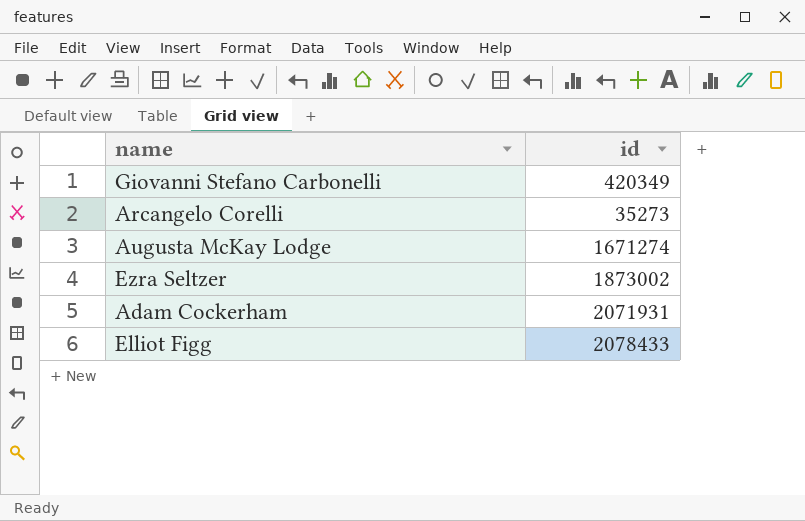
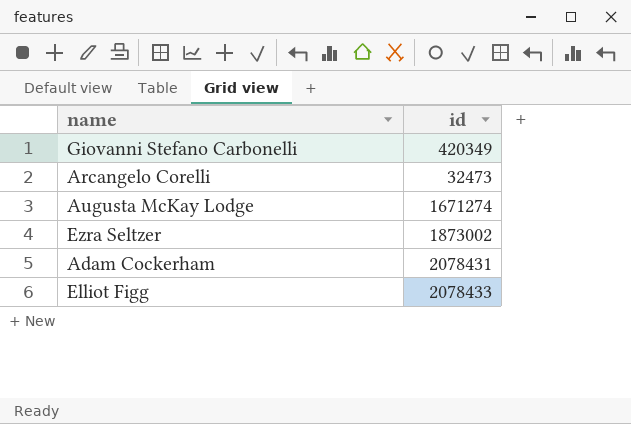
Arcangelo Corelli | id: 35273 -> 32473
Adam Cockerham | id: 2071931 -> 2078431

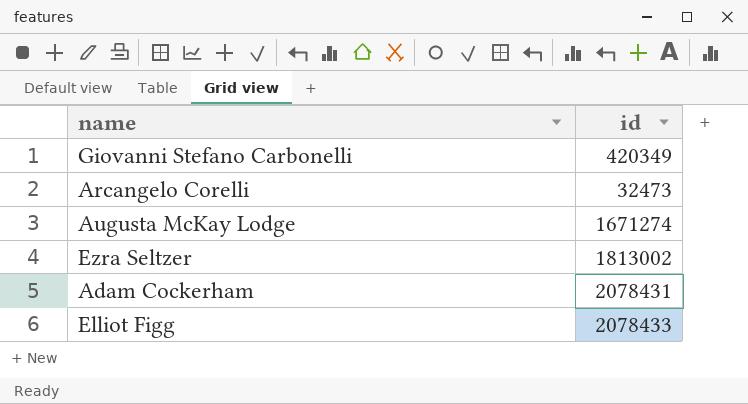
Ezra Seltzer | id: 1873002 -> 1813002

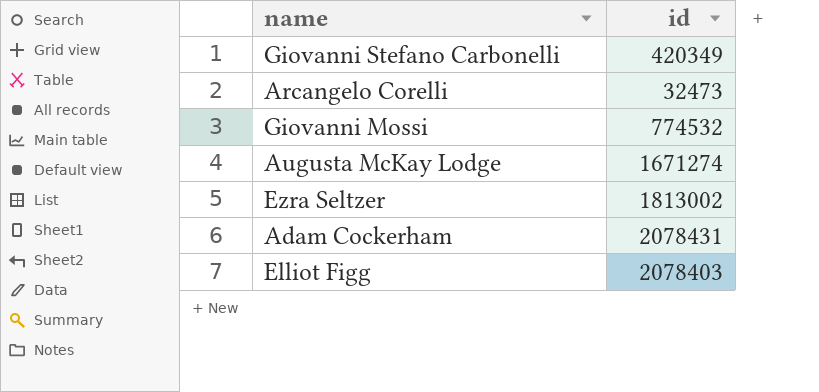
row Giovanni Mossi: none -> 774532
Elliot Figg | id: 2078433 -> 2078403

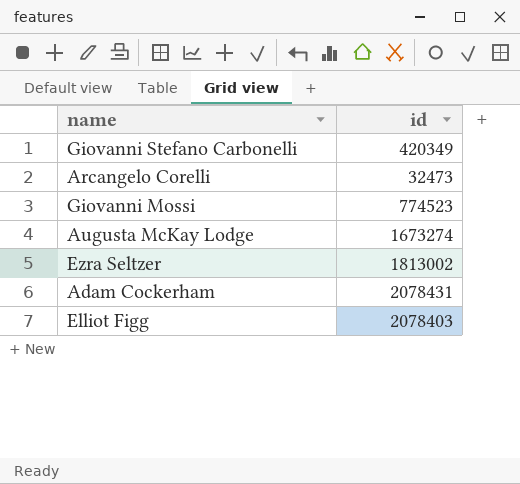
Giovanni Mossi | id: 774532 -> 774523
Augusta McKay Lodge | id: 1671274 -> 1673274

